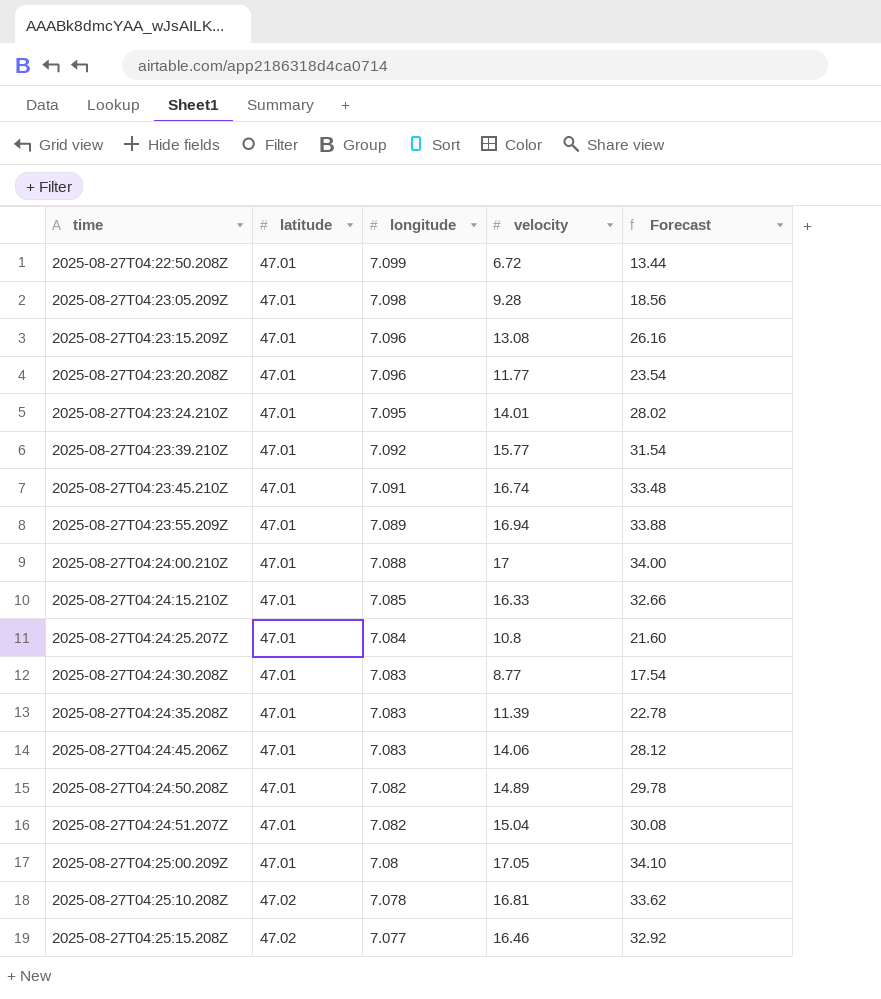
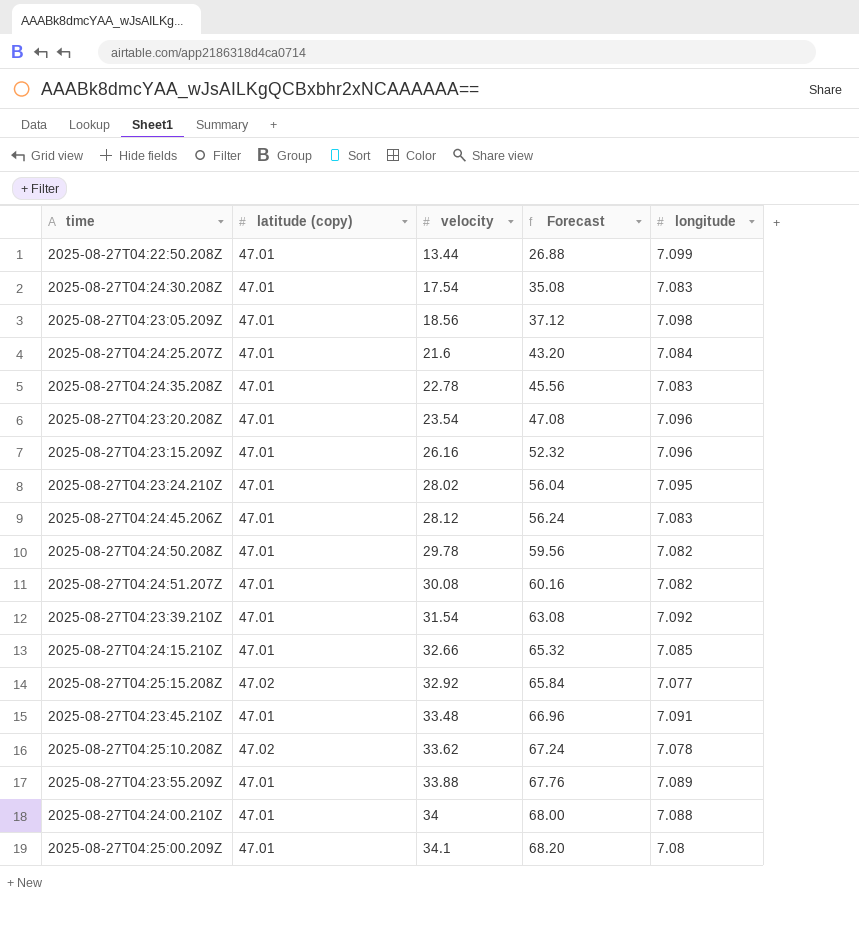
row order: time ascending -> velocity ascending
column name: latitude -> latitude (copy)
column longitude | position: 3 -> 5
2025-08-27T04:22:50.208Z | velocity: 6.72 -> 13.44
2025-08-27T04:22:50.208Z | Forecast: 13.44 -> 26.88
2025-08-27T04:24:30.208Z | velocity: 8.77 -> 17.54
2025-08-27T04:24:30.208Z | Forecast: 17.54 -> 35.08
2025-08-27T04:23:05.209Z | velocity: 9.28 -> 18.56
2025-08-27T04:23:05.209Z | Forecast: 18.56 -> 37.12
2025-08-27T04:24:25.207Z | velocity: 10.8 -> 21.6
2025-08-27T04:24:25.207Z | Forecast: 21.60 -> 43.20
2025-08-27T04:24:35.208Z | velocity: 11.39 -> 22.78
2025-08-27T04:24:35.208Z | Forecast: 22.78 -> 45.56
2025-08-27T04:23:20.208Z | velocity: 11.77 -> 23.54
2025-08-27T04:23:20.208Z | Forecast: 23.54 -> 47.08
2025-08-27T04:23:15.209Z | velocity: 13.08 -> 26.16
2025-08-27T04:23:15.209Z | Forecast: 26.16 -> 52.32
2025-08-27T04:23:24.210Z | velocity: 14.01 -> 28.02
2025-08-27T04:23:24.210Z | Forecast: 28.02 -> 56.04
2025-08-27T04:24:45.206Z | velocity: 14.06 -> 28.12
2025-08-27T04:24:45.206Z | Forecast: 28.12 -> 56.24
2025-08-27T04:24:50.208Z | velocity: 14.89 -> 29.78
2025-08-27T04:24:50.208Z | Forecast: 29.78 -> 59.56
2025-08-27T04:24:51.207Z | velocity: 15.04 -> 30.08
2025-08-27T04:24:51.207Z | Forecast: 30.08 -> 60.16
2025-08-27T04:23:39.210Z | velocity: 15.77 -> 31.54
2025-08-27T04:23:39.210Z | Forecast: 31.54 -> 63.08
2025-08-27T04:24:15.210Z | velocity: 16.33 -> 32.66
2025-08-27T04:24:15.210Z | Forecast: 32.66 -> 65.32
2025-08-27T04:25:15.208Z | velocity: 16.46 -> 32.92
2025-08-27T04:25:15.208Z | Forecast: 32.92 -> 65.84
2025-08-27T04:23:45.210Z | velocity: 16.74 -> 33.48
2025-08-27T04:23:45.210Z | Forecast: 33.48 -> 66.96
2025-08-27T04:25:10.208Z | velocity: 16.81 -> 33.62
2025-08-27T04:25:10.208Z | Forecast: 33.62 -> 67.24
2025-08-27T04:23:55.209Z | velocity: 16.94 -> 33.88
2025-08-27T04:23:55.209Z | Forecast: 33.88 -> 67.76
2025-08-27T04:24:00.210Z | velocity: 17 -> 34
2025-08-27T04:24:00.210Z | Forecast: 34.00 -> 68.00
2025-08-27T04:25:00.209Z | velocity: 17.05 -> 34.1
2025-08-27T04:25:00.209Z | Forecast: 34.10 -> 68.20

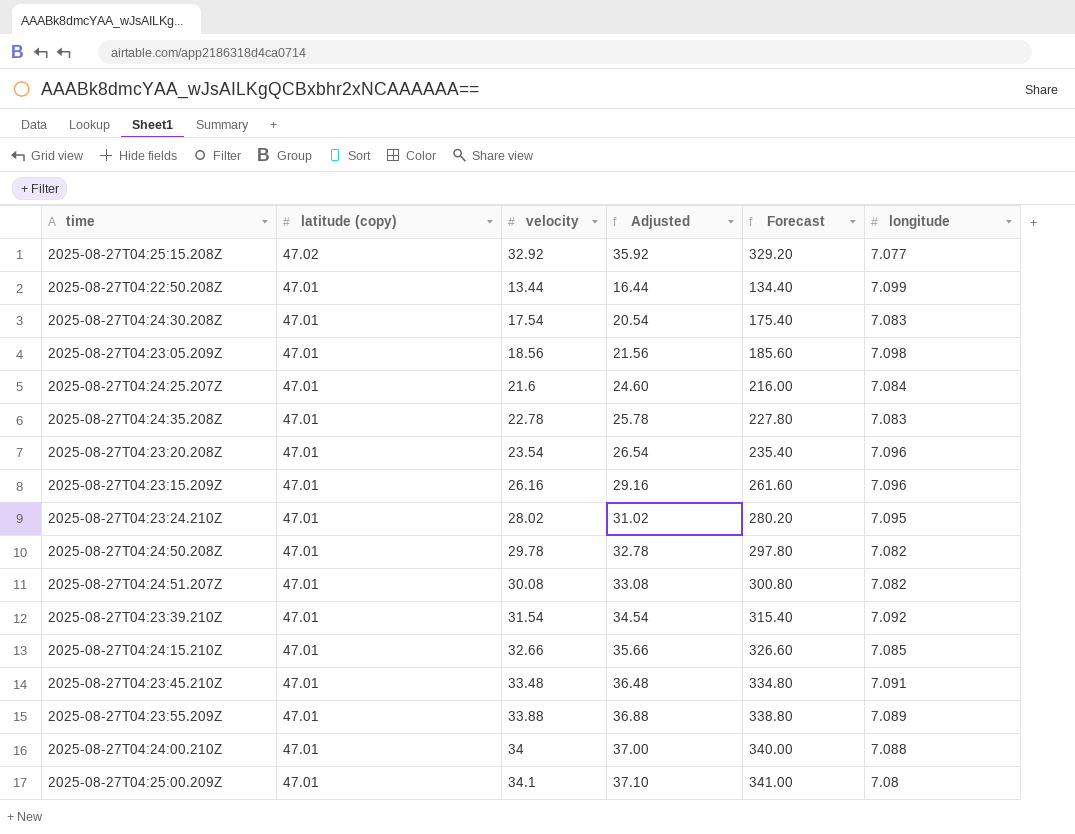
row order: velocity ascending -> latitude (copy) descending
column Adjusted | formula: none -> [velocity] + 3
column Forecast | formula: [velocity] * 2 -> [velocity] * 10
row 2025-08-27T04:24:45.206Z: 47.01 | 28.12 | 56.24 | 7.083 -> none
row 2025-08-27T04:25:10.208Z: 47.02 | 33.62 | 67.24 | 7.078 -> none

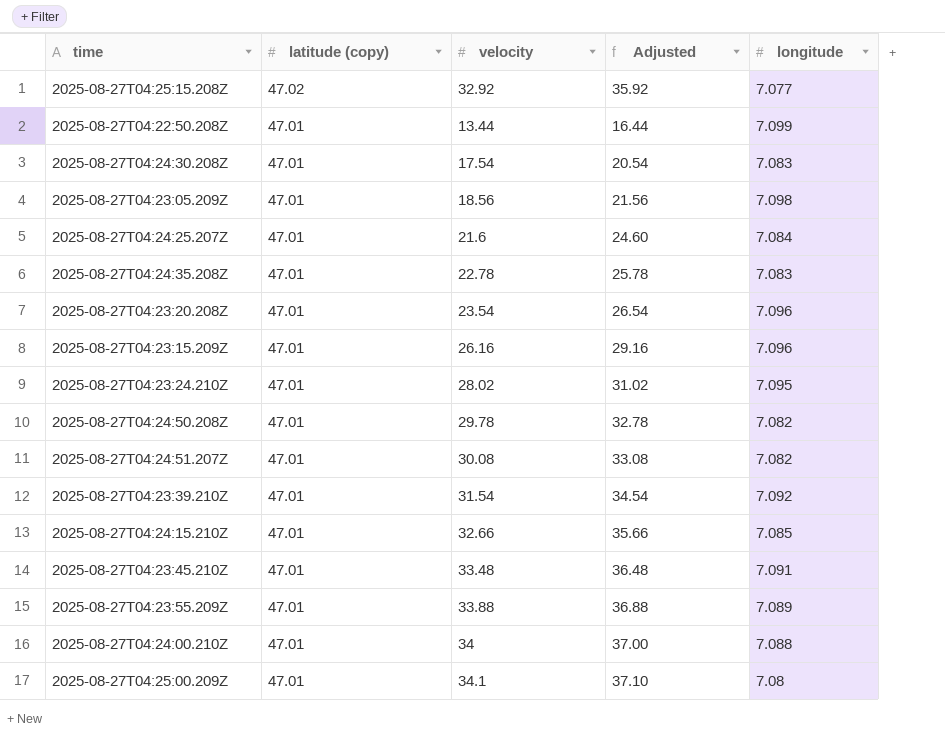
column Forecast | formula: [velocity] * 10 -> none

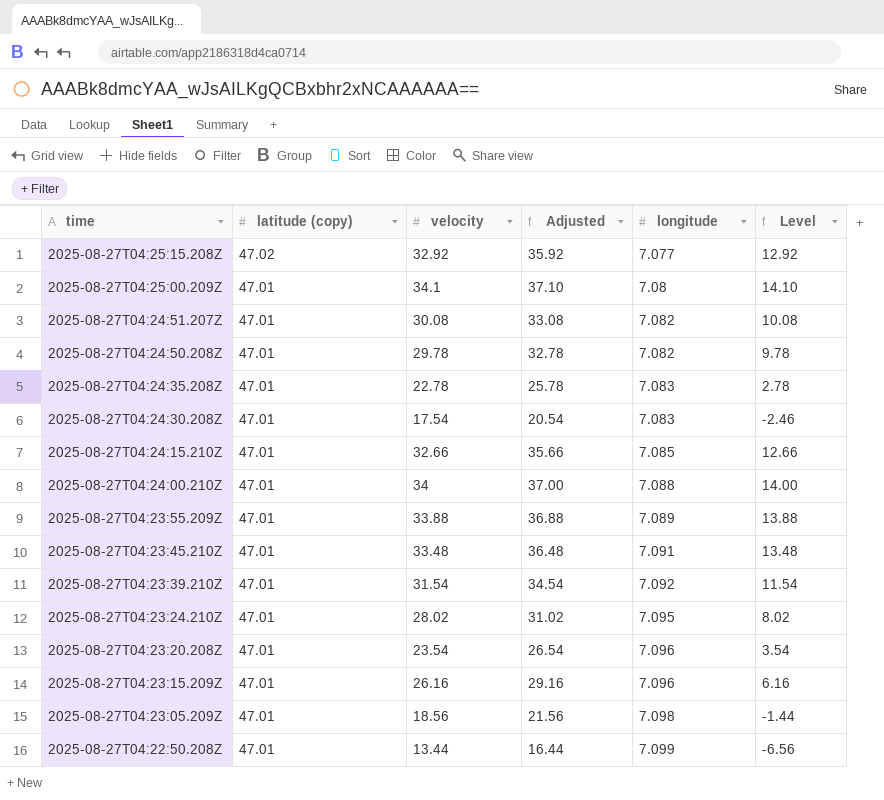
row order: latitude (copy) descending -> time descending
column Level | formula: none -> [velocity] - 20
row 2025-08-27T04:24:25.207Z: 47.01 | 21.6 | 24.60 | 7.084 -> none

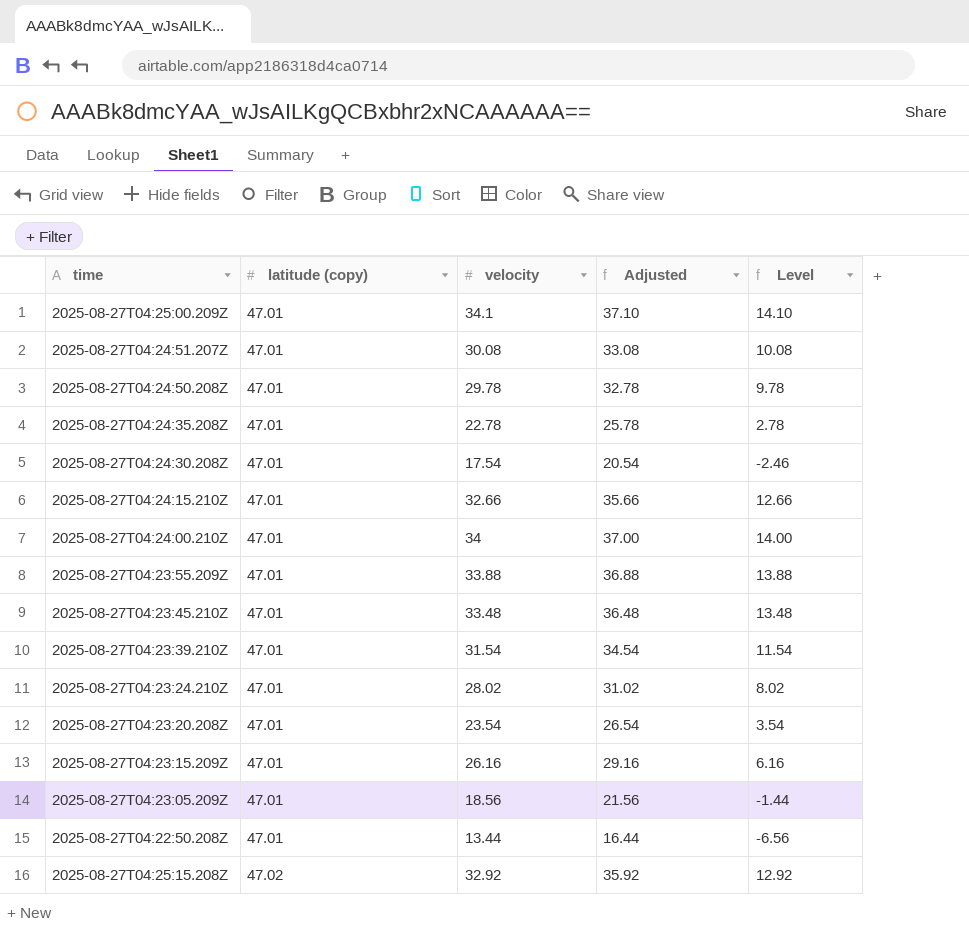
row order: time descending -> latitude (copy) ascending
column longitude | position: 5 -> none

